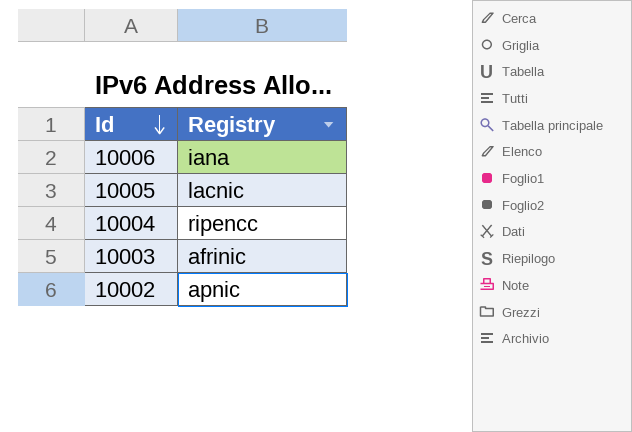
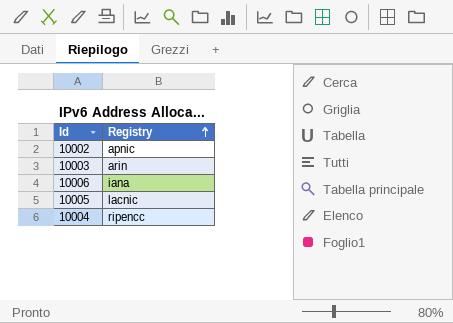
row order: Id descending -> Registry ascending
10003 | Registry: afrinic -> arin

